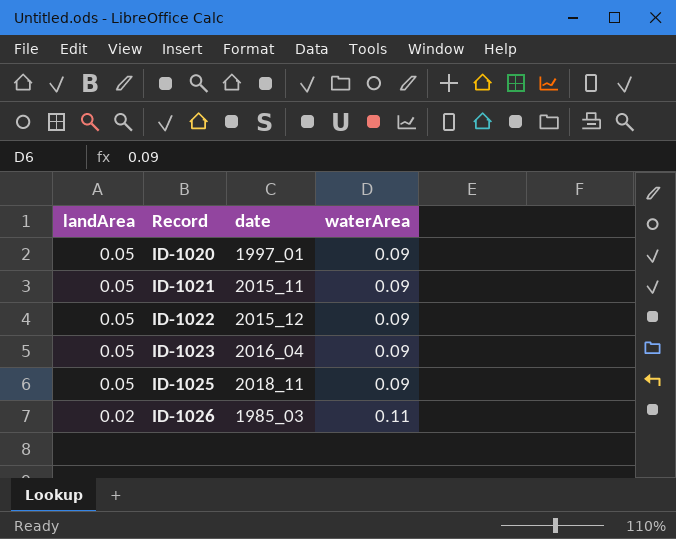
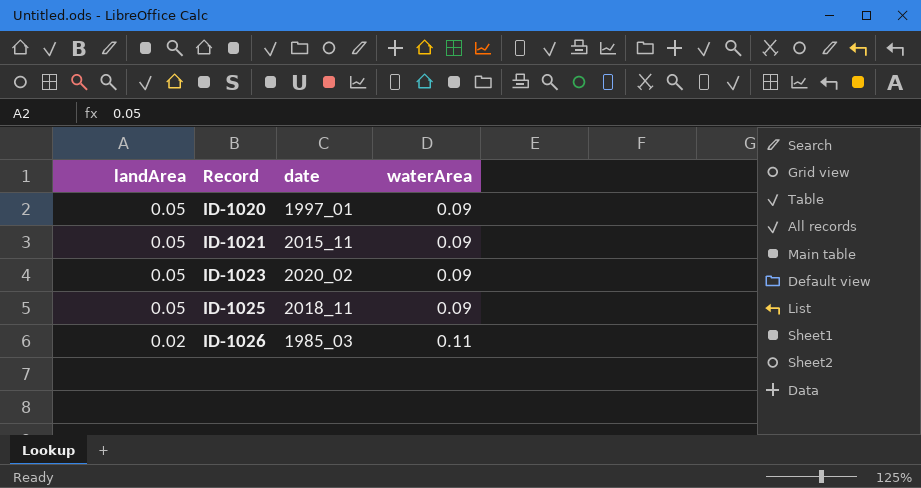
row ID-1022: 0.05 | 2015_12 | 0.09 -> none
ID-1023 | date: 2016_04 -> 2020_02

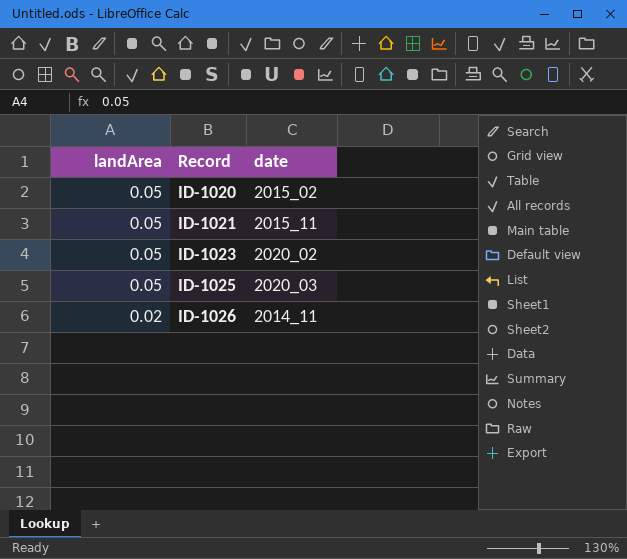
column waterArea | position: 4 -> none
ID-1020 | date: 1997_01 -> 2015_02
ID-1025 | date: 2018_11 -> 2020_03
ID-1026 | date: 1985_03 -> 2014_11

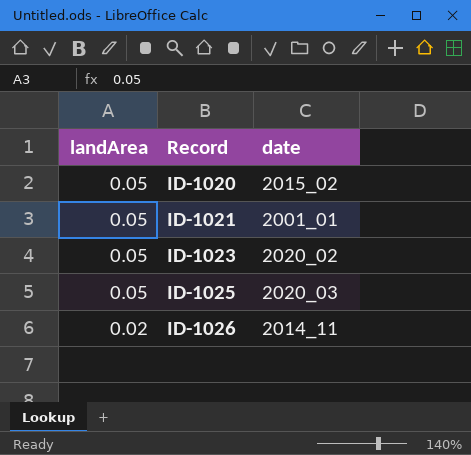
ID-1021 | date: 2015_11 -> 2001_01

